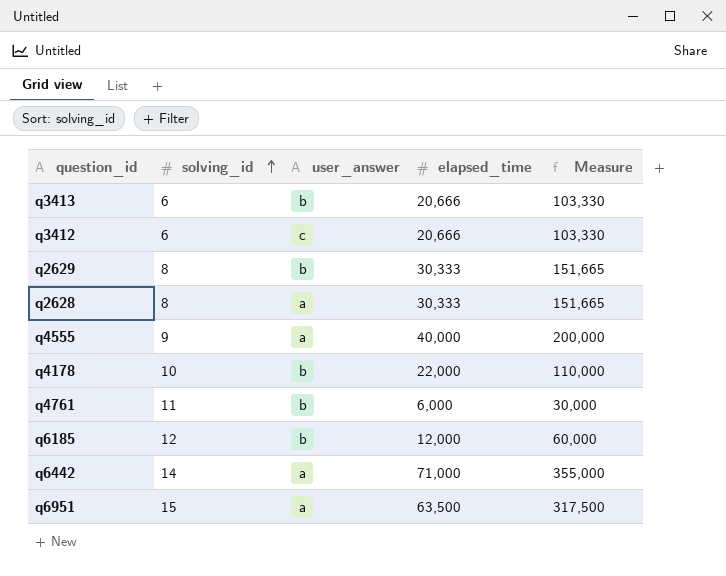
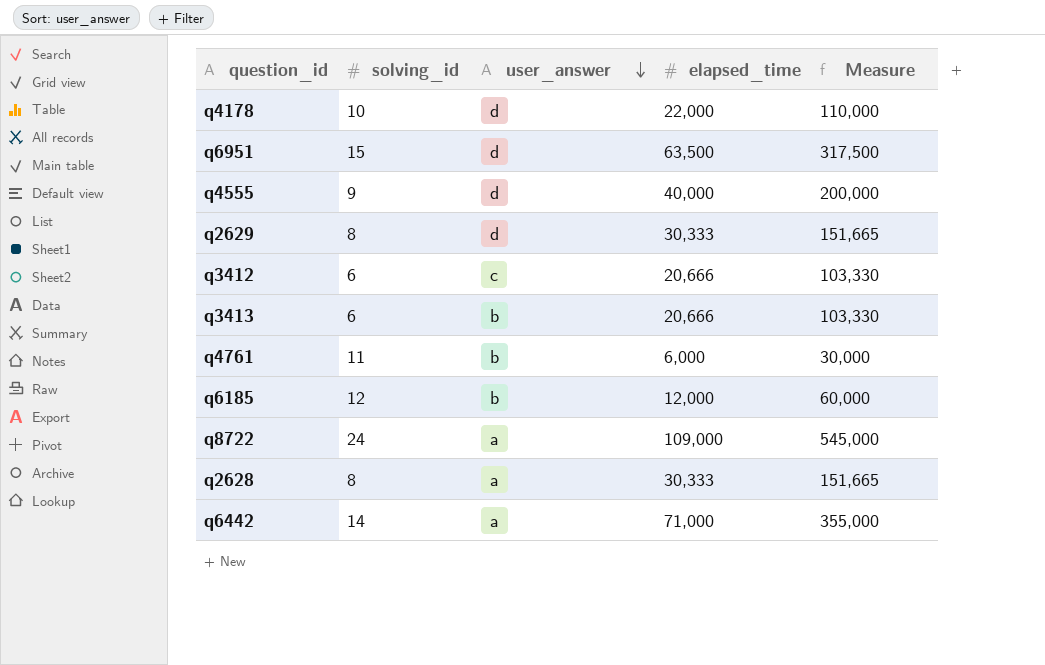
row order: solving_id ascending -> user_answer descending
q4178 | user_answer: b -> d
q6951 | user_answer: a -> d
q4555 | user_answer: a -> d
q2629 | user_answer: b -> d
row q8722: none -> 24 | a | 109,000 | 545,000

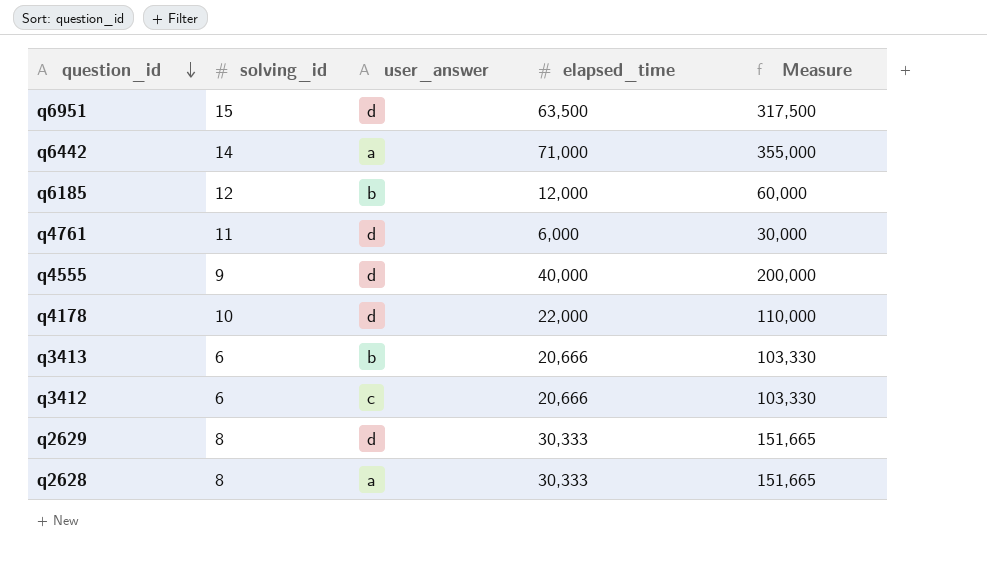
row order: user_answer descending -> question_id descending
row q8722: 24 | a | 109,000 | 545,000 -> none
q4761 | user_answer: b -> d

